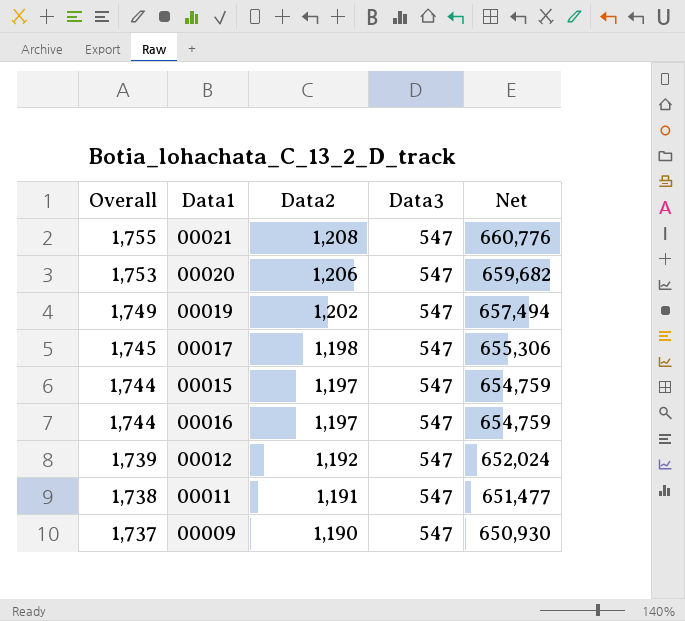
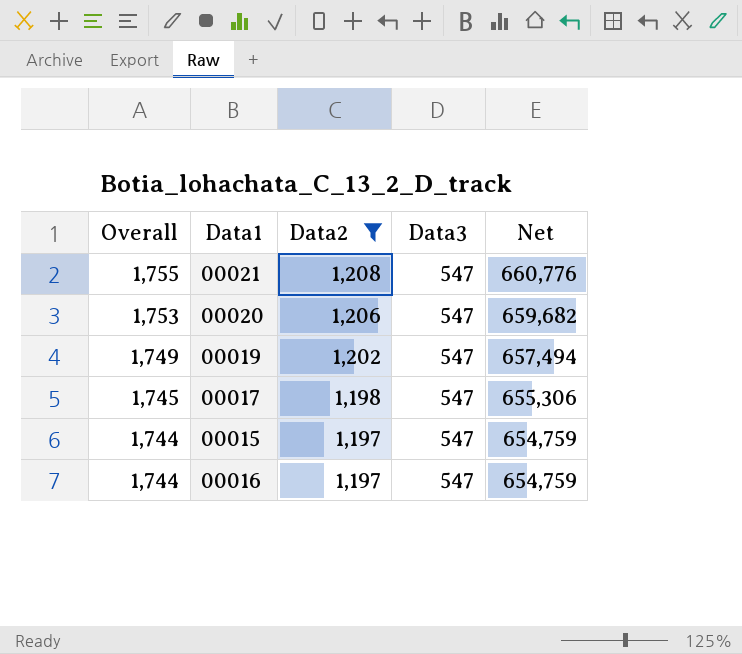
filter: none -> Data2 >= 1,197

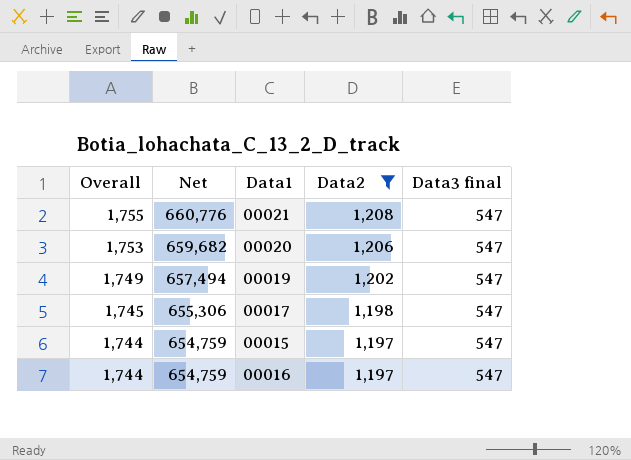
column Net | position: 5 -> 2
column name: Data3 -> Data3 final

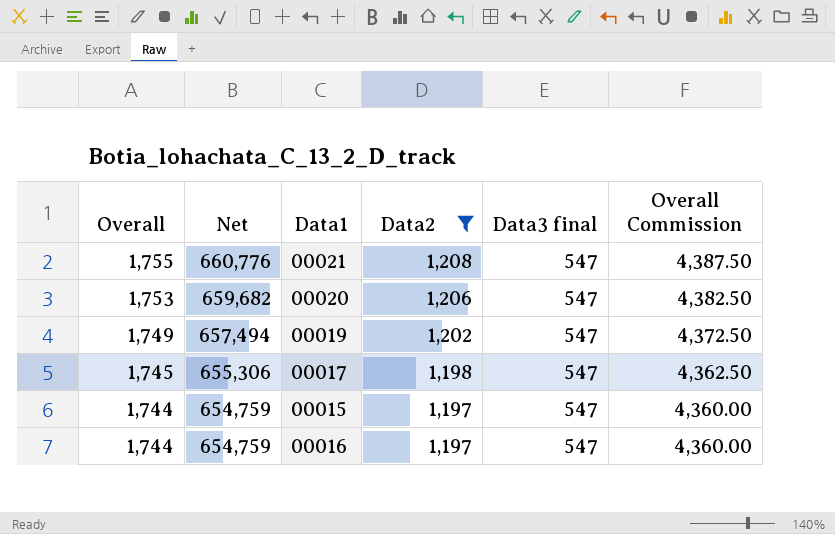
column Overall Commission | formula: none -> [Overall] * 2.5

